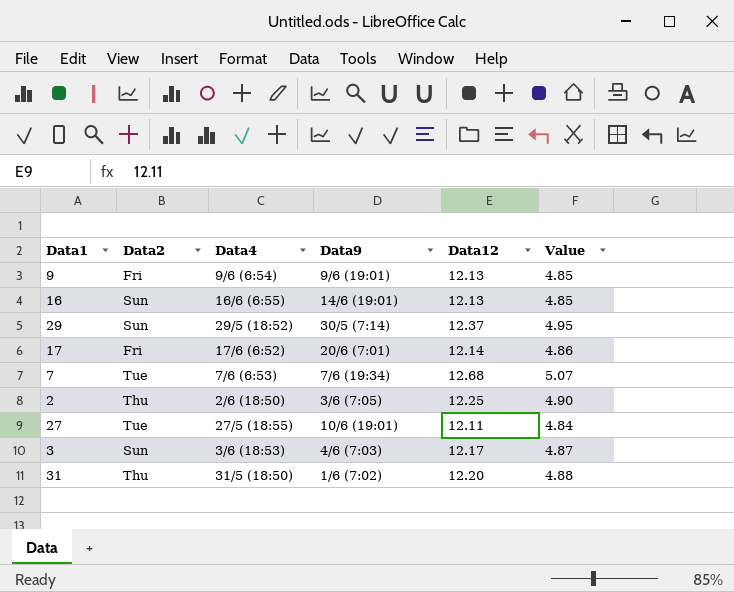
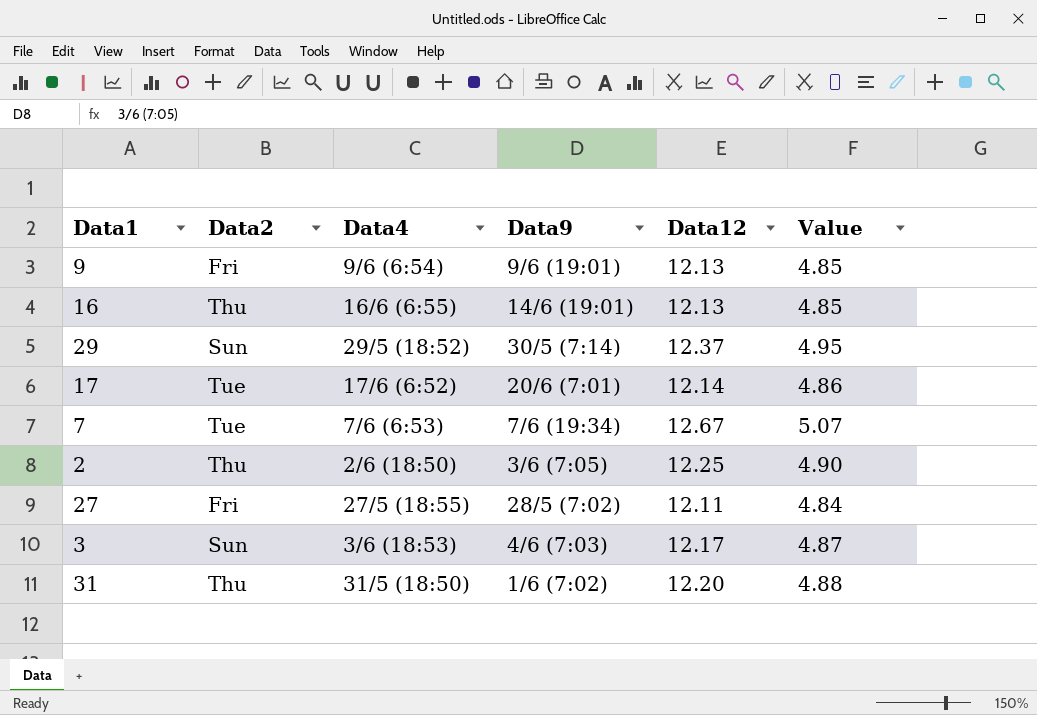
16 | Data2: Sun -> Thu
17 | Data2: Fri -> Tue
7 | Data12: 12.68 -> 12.67
27 | Data2: Tue -> Fri
27 | Data9: 10/6 (19:01) -> 28/5 (7:02)

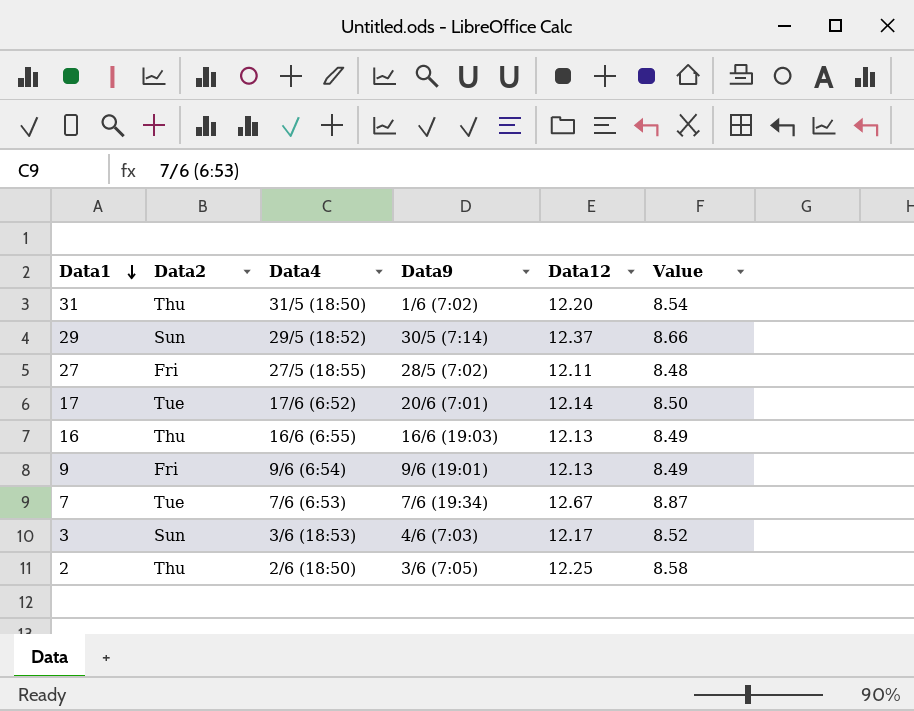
row order: none -> Data1 descending
column Value | formula: [Data12] * 0.4 -> [Data12] * 0.7
16 | Data9: 14/6 (19:01) -> 16/6 (19:03)

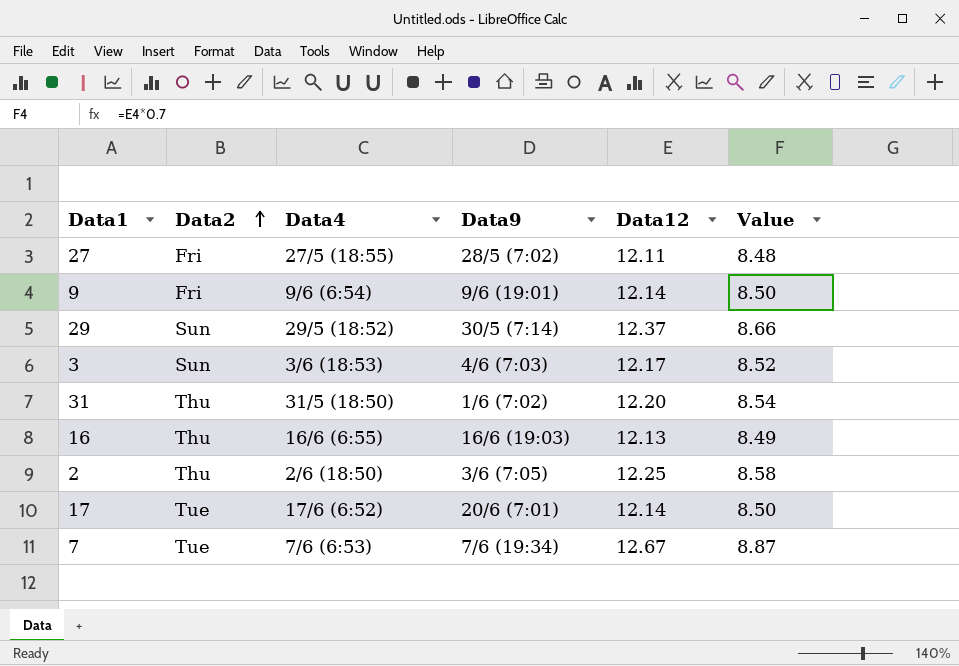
row order: Data1 descending -> Data2 ascending
9 | Data12: 12.13 -> 12.14
9 | Value: 8.49 -> 8.50

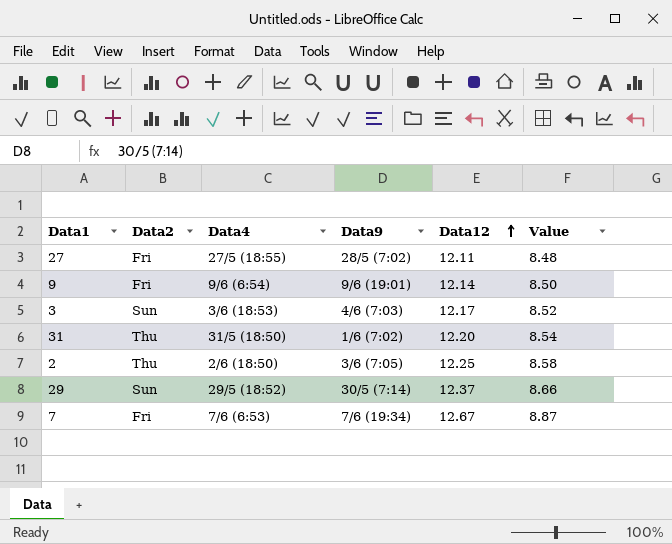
row order: Data2 ascending -> Data12 ascending
row 16: Thu | 16/6 (6:55) | 16/6 (19:03) | 12.13 | 8.49 -> none
row 17: Tue | 17/6 (6:52) | 20/6 (7:01) | 12.14 | 8.50 -> none
7 | Data2: Tue -> Fri

